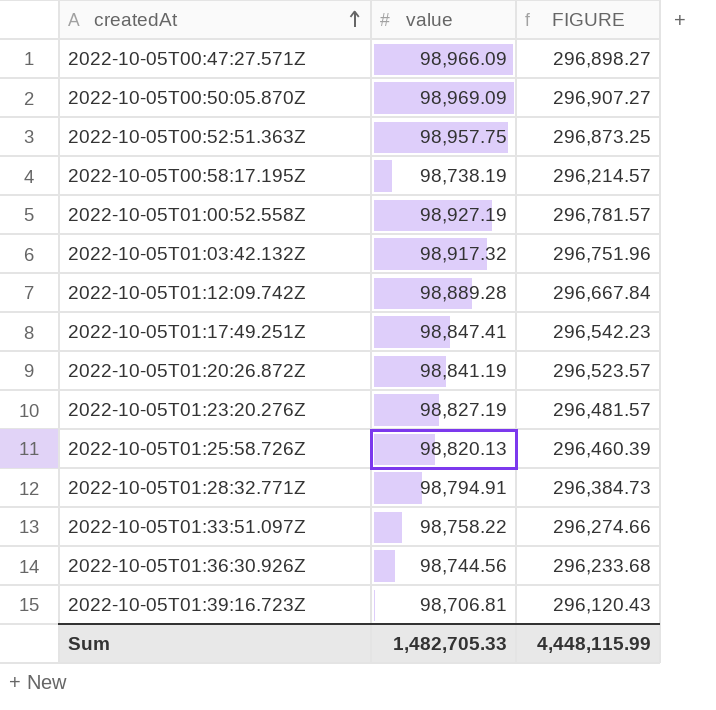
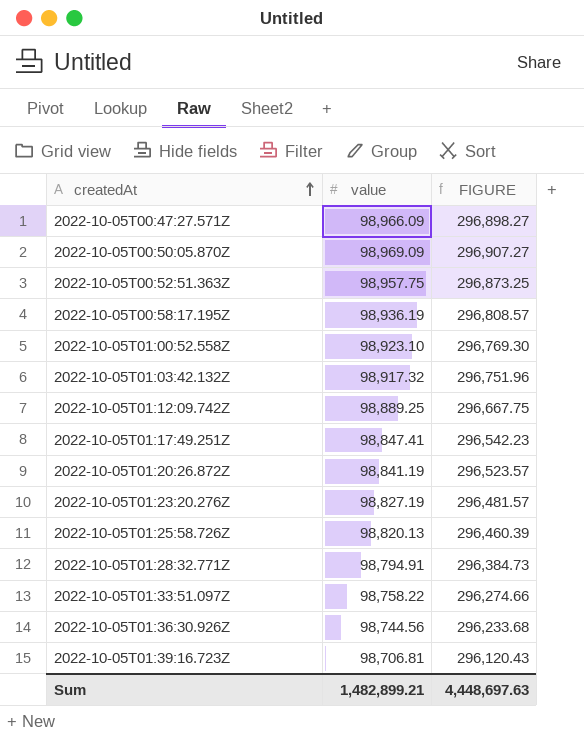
2022-10-05T00:58:17.195Z | value: 98,738.19 -> 98,936.19
2022-10-05T00:58:17.195Z | FIGURE: 296,214.57 -> 296,808.57
2022-10-05T01:00:52.558Z | value: 98,927.19 -> 98,923.10
2022-10-05T01:00:52.558Z | FIGURE: 296,781.57 -> 296,769.30
2022-10-05T01:12:09.742Z | value: 98,889.28 -> 98,889.25
2022-10-05T01:12:09.742Z | FIGURE: 296,667.84 -> 296,667.75
Sum | value: 1,482,705.33 -> 1,482,899.21
Sum | FIGURE: 4,448,115.99 -> 4,448,697.63

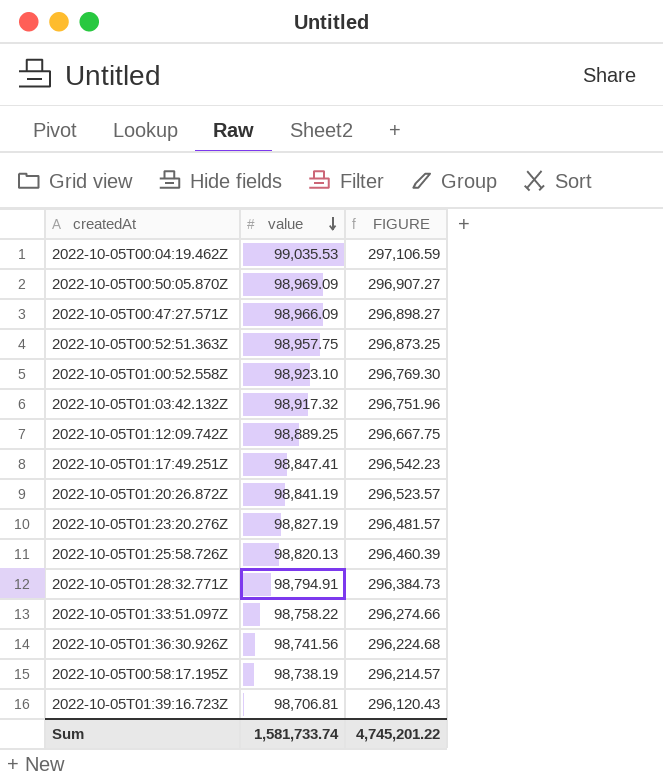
row order: createdAt ascending -> value descending
row 2022-10-05T00:04:19.462Z: none -> 99,035.53 | 297,106.59
2022-10-05T01:36:30.926Z | value: 98,744.56 -> 98,741.56
2022-10-05T01:36:30.926Z | FIGURE: 296,233.68 -> 296,224.68
2022-10-05T00:58:17.195Z | value: 98,936.19 -> 98,738.19
2022-10-05T00:58:17.195Z | FIGURE: 296,808.57 -> 296,214.57
Sum | value: 1,482,899.21 -> 1,581,733.74
Sum | FIGURE: 4,448,697.63 -> 4,745,201.22

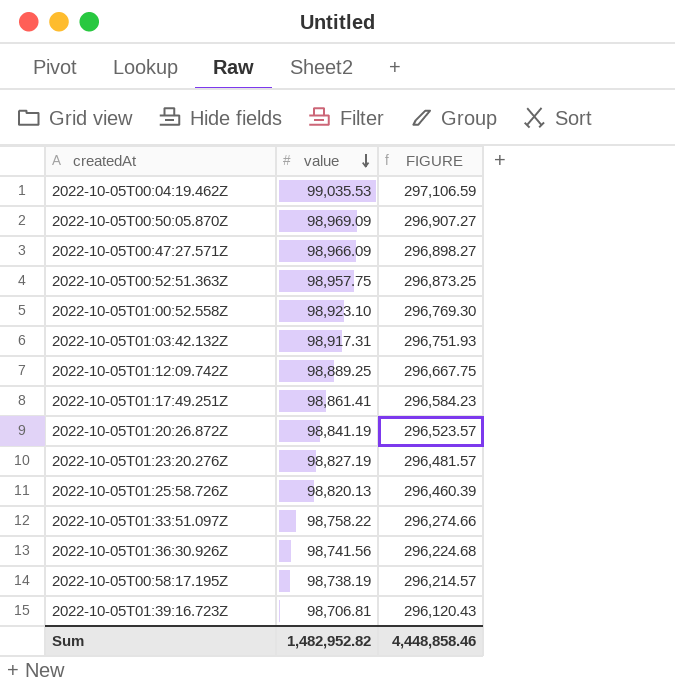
row 2022-10-05T01:28:32.771Z: 98,794.91 | 296,384.73 -> none
2022-10-05T01:03:42.132Z | value: 98,917.32 -> 98,917.31
2022-10-05T01:03:42.132Z | FIGURE: 296,751.96 -> 296,751.93
2022-10-05T01:17:49.251Z | value: 98,847.41 -> 98,861.41
2022-10-05T01:17:49.251Z | FIGURE: 296,542.23 -> 296,584.23
Sum | value: 1,581,733.74 -> 1,482,952.82
Sum | FIGURE: 4,745,201.22 -> 4,448,858.46

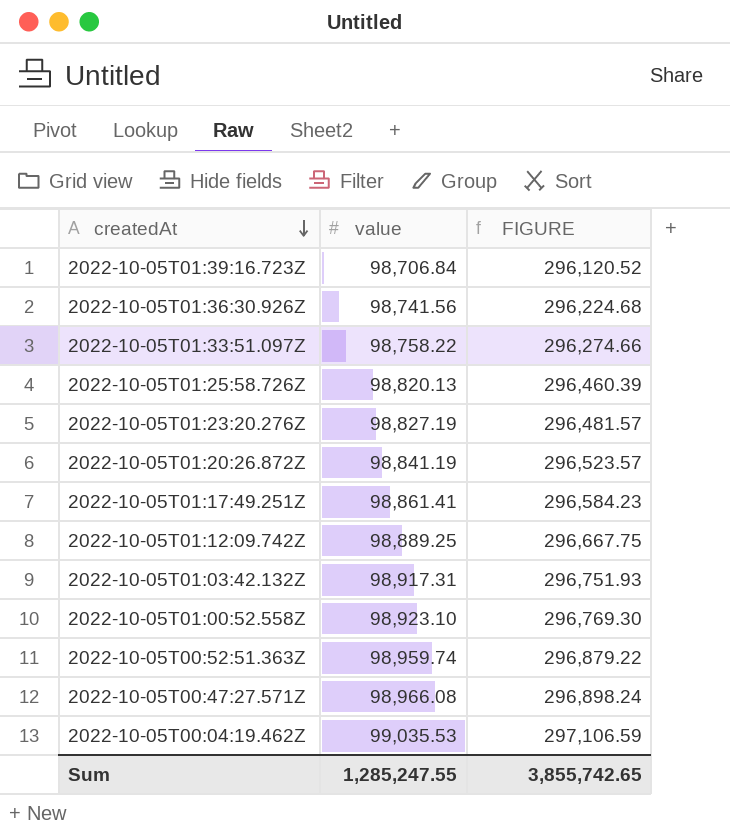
row order: value descending -> createdAt descending
row 2022-10-05T00:50:05.870Z: 98,969.09 | 296,907.27 -> none
row 2022-10-05T00:58:17.195Z: 98,738.19 | 296,214.57 -> none
2022-10-05T01:39:16.723Z | value: 98,706.81 -> 98,706.84
2022-10-05T01:39:16.723Z | FIGURE: 296,120.43 -> 296,120.52
2022-10-05T00:52:51.363Z | value: 98,957.75 -> 98,959.74
2022-10-05T00:52:51.363Z | FIGURE: 296,873.25 -> 296,879.22
2022-10-05T00:47:27.571Z | value: 98,966.09 -> 98,966.08
2022-10-05T00:47:27.571Z | FIGURE: 296,898.27 -> 296,898.24
Sum | value: 1,482,952.82 -> 1,285,247.55
Sum | FIGURE: 4,448,858.46 -> 3,855,742.65

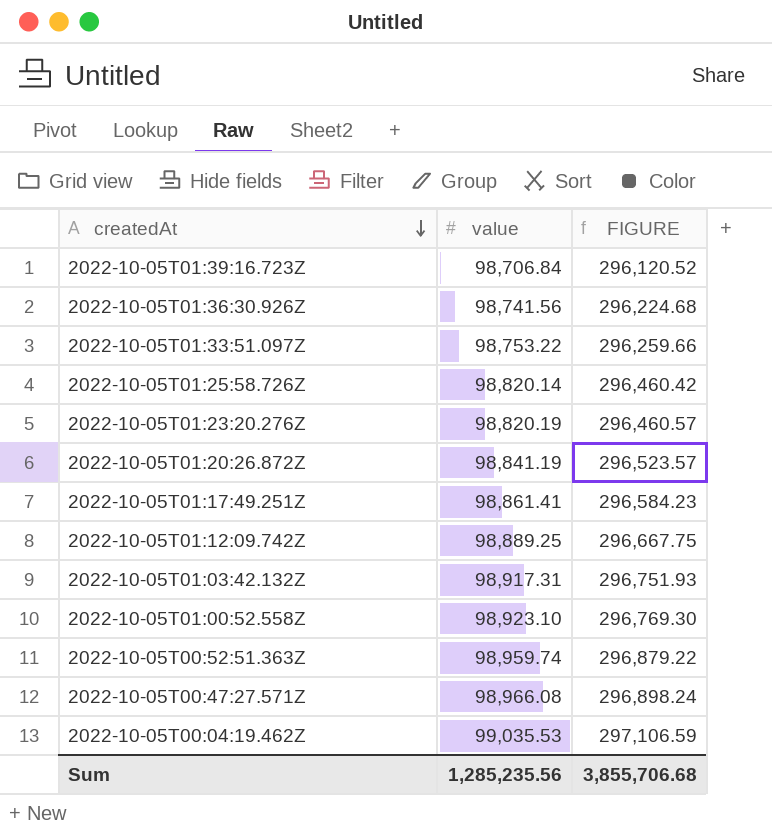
2022-10-05T01:33:51.097Z | value: 98,758.22 -> 98,753.22
2022-10-05T01:33:51.097Z | FIGURE: 296,274.66 -> 296,259.66
2022-10-05T01:25:58.726Z | value: 98,820.13 -> 98,820.14
2022-10-05T01:25:58.726Z | FIGURE: 296,460.39 -> 296,460.42
2022-10-05T01:23:20.276Z | value: 98,827.19 -> 98,820.19
2022-10-05T01:23:20.276Z | FIGURE: 296,481.57 -> 296,460.57
Sum | value: 1,285,247.55 -> 1,285,235.56
Sum | FIGURE: 3,855,742.65 -> 3,855,706.68

